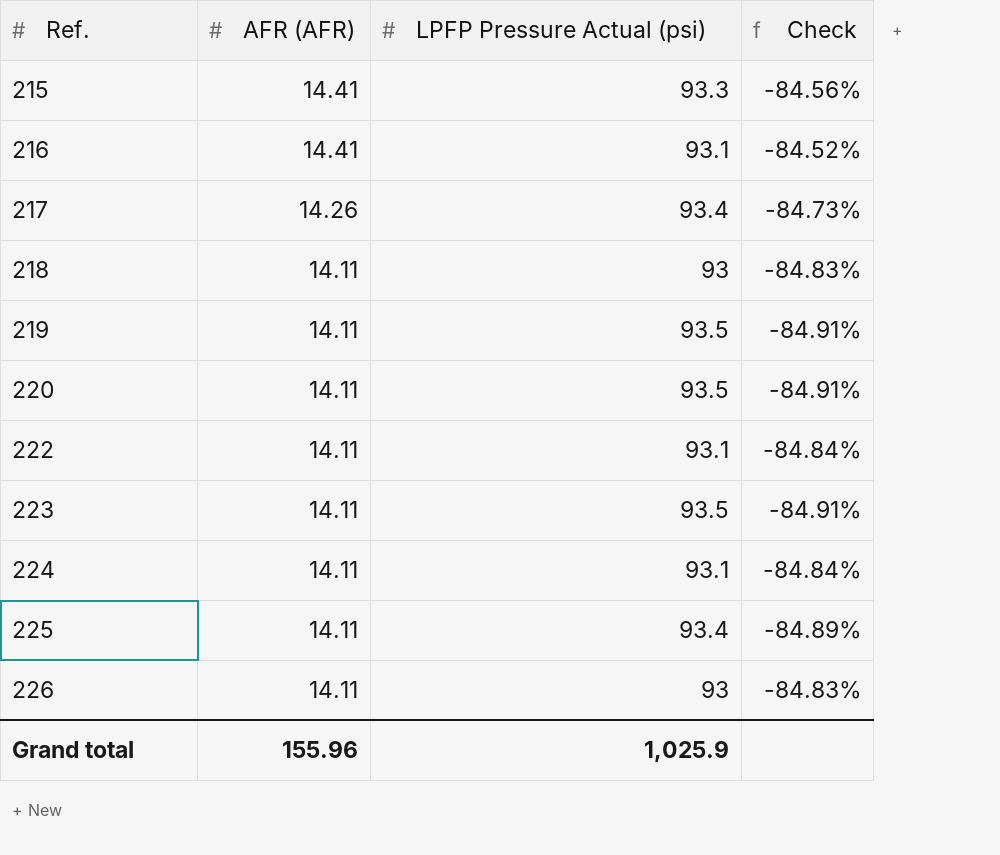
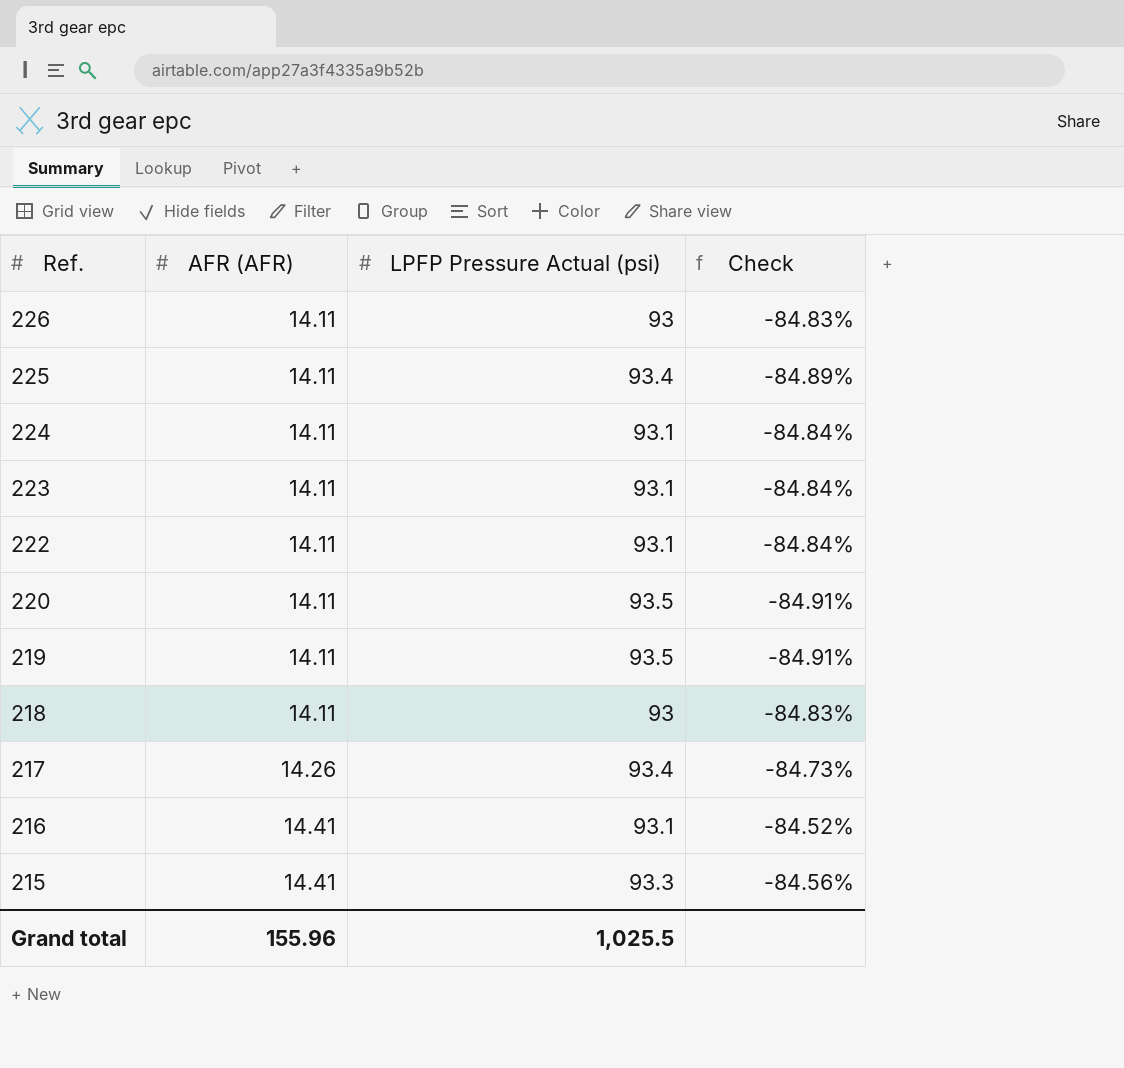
row order: Ref. ascending -> Ref. descending
223 | LPFP Pressure Actual (psi): 93.5 -> 93.1
223 | Check: -84.91% -> -84.84%
Grand total | LPFP Pressure Actual (psi): 1,025.9 -> 1,025.5

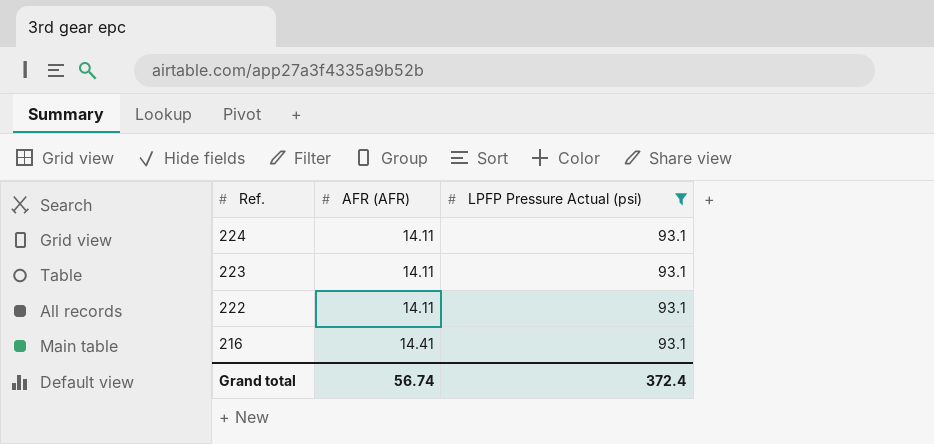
filter: none -> LPFP Pressure Actual (psi) = 93.1
column Check | formula: ([AFR (AFR)] - [LPFP Pressure Actual (psi)]) / [LPFP Pressure Actual (psi)] -> none
Grand total | AFR (AFR): 155.96 -> 56.74
Grand total | LPFP Pressure Actual (psi): 1,025.5 -> 372.4

